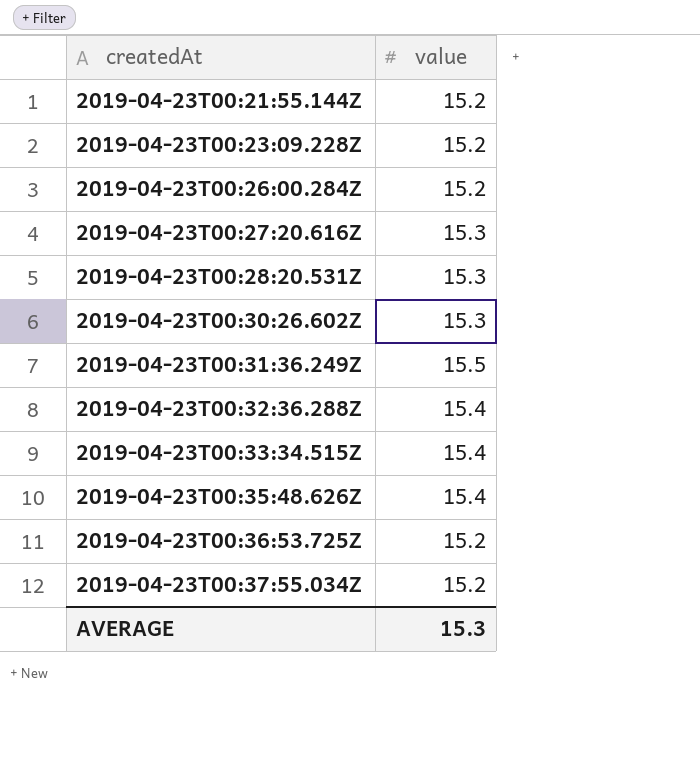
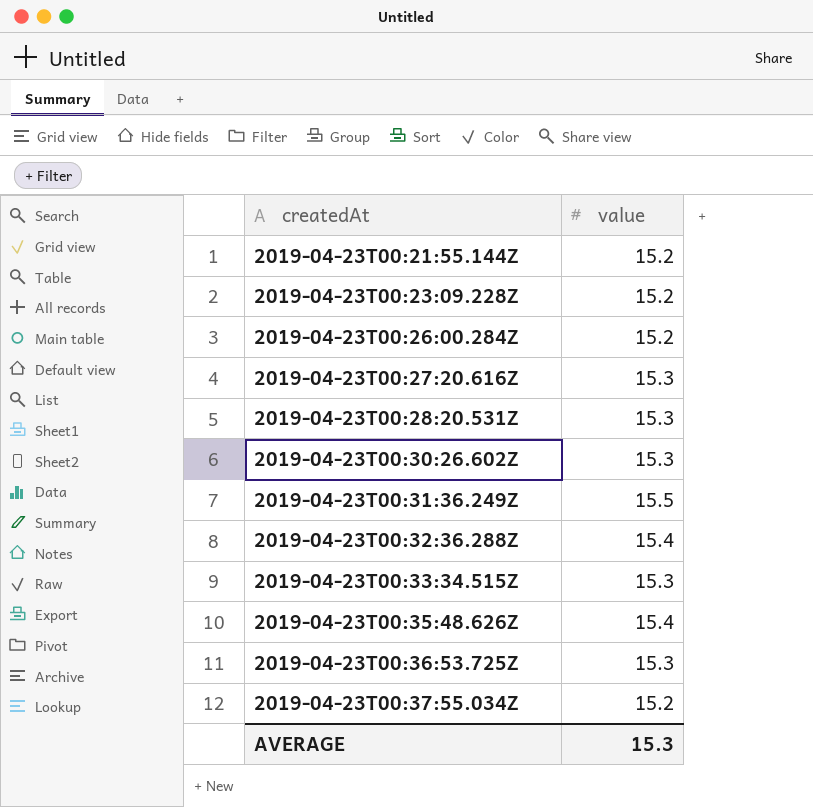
2019-04-23T00:33:34.515Z | value: 15.4 -> 15.3
2019-04-23T00:36:53.725Z | value: 15.2 -> 15.3

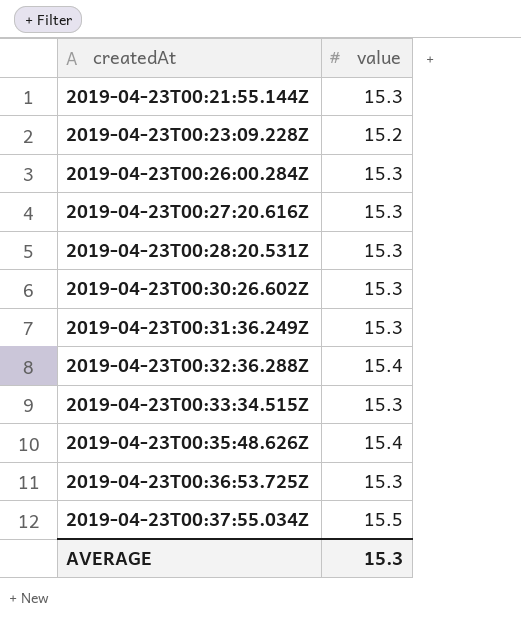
2019-04-23T00:21:55.144Z | value: 15.2 -> 15.3
2019-04-23T00:26:00.284Z | value: 15.2 -> 15.3
2019-04-23T00:31:36.249Z | value: 15.5 -> 15.3
2019-04-23T00:37:55.034Z | value: 15.2 -> 15.5

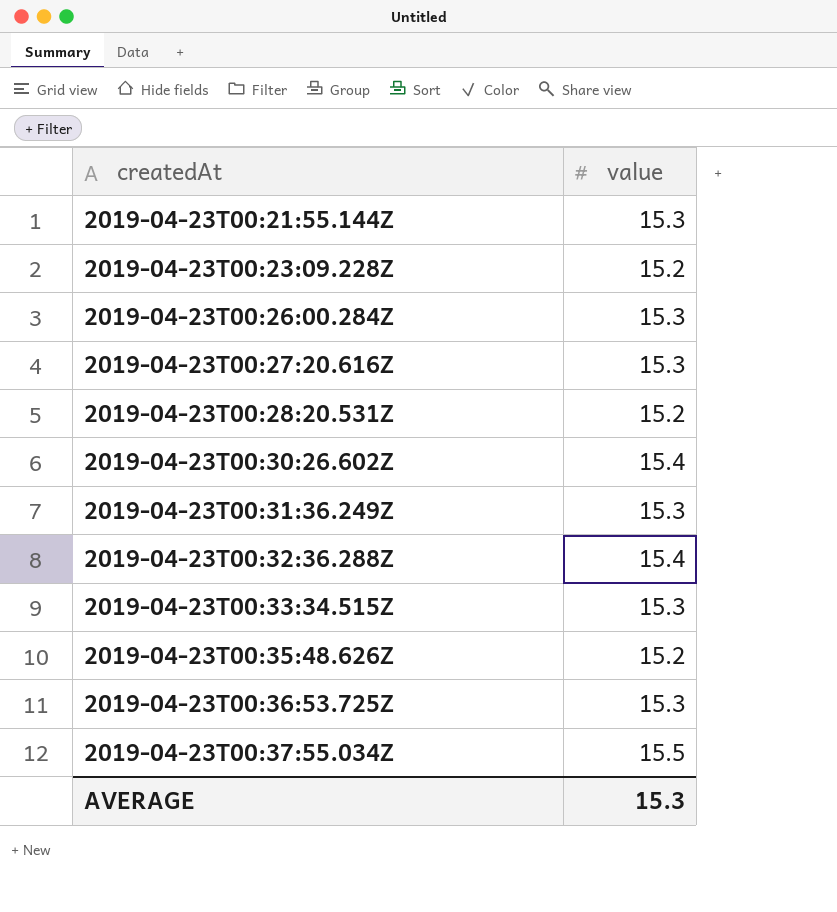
2019-04-23T00:28:20.531Z | value: 15.3 -> 15.2
2019-04-23T00:30:26.602Z | value: 15.3 -> 15.4
2019-04-23T00:35:48.626Z | value: 15.4 -> 15.2

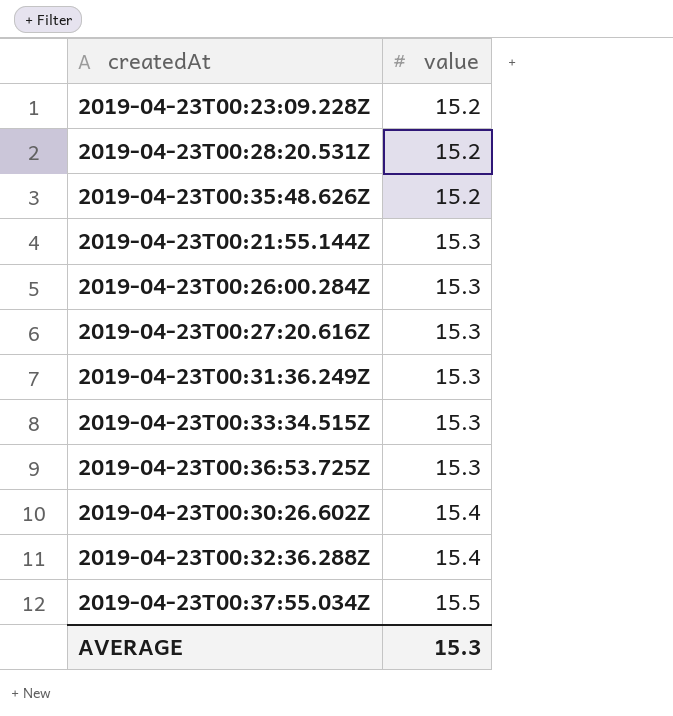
row order: createdAt ascending -> value ascending

